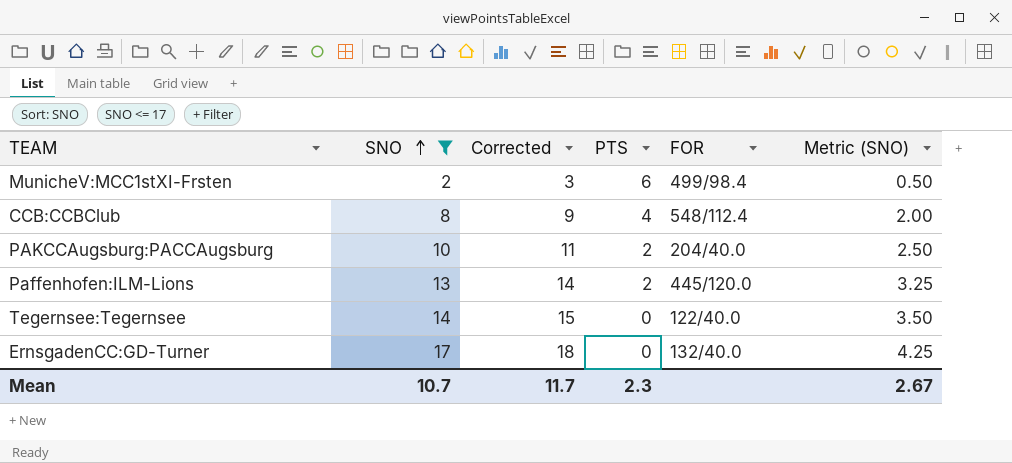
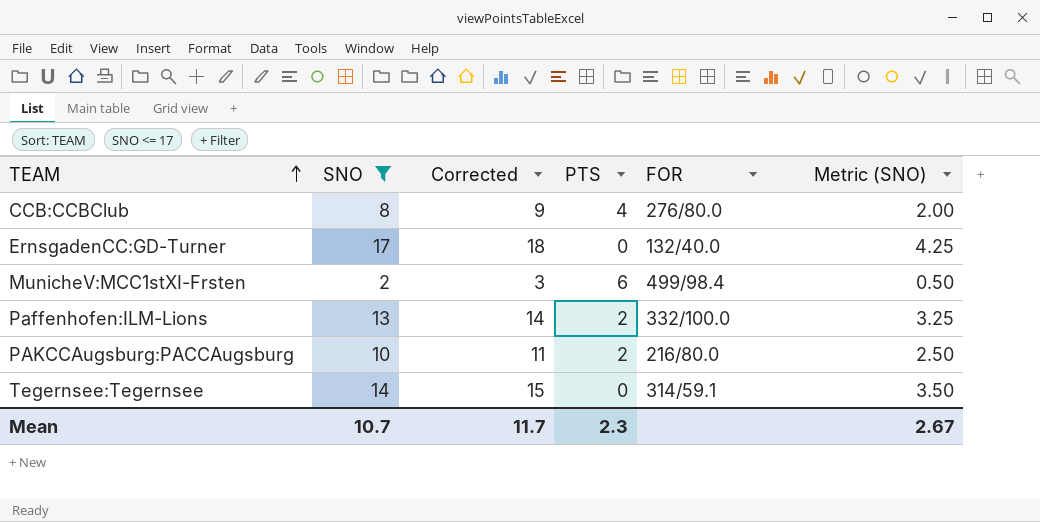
row order: SNO ascending -> TEAM ascending
CCB:CCBClub | FOR: 548/112.4 -> 276/80.0
Paffenhofen:ILM-Lions | FOR: 445/120.0 -> 332/100.0
PAKCCAugsburg:PACCAugsburg | FOR: 204/40.0 -> 216/80.0
Tegernsee:Tegernsee | FOR: 122/40.0 -> 314/59.1

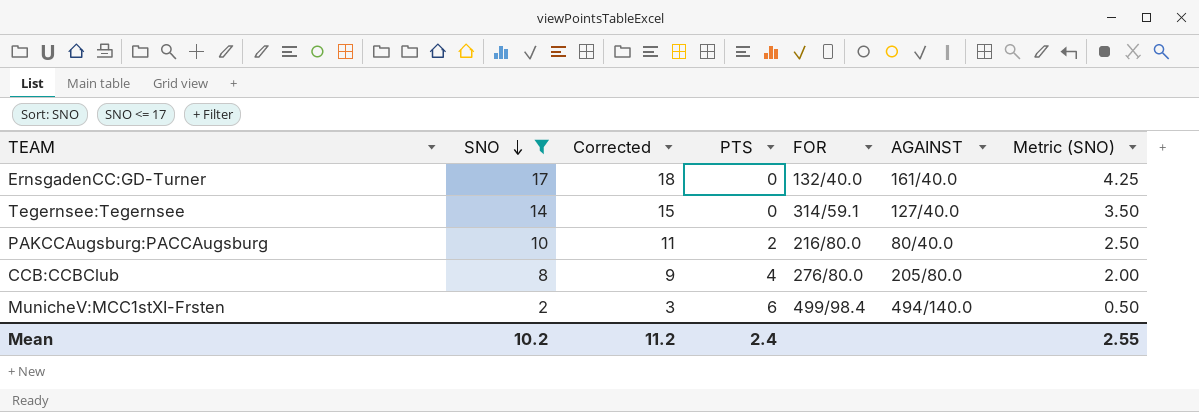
row order: TEAM ascending -> SNO descending
column AGAINST | position: none -> 6
row Paffenhofen:ILM-Lions: 13 | 14 | 2 | 332/100.0 | 3.25 -> none
Mean | SNO: 10.7 -> 10.2
Mean | Corrected: 11.7 -> 11.2
Mean | PTS: 2.3 -> 2.4
Mean | Metric (SNO): 2.67 -> 2.55

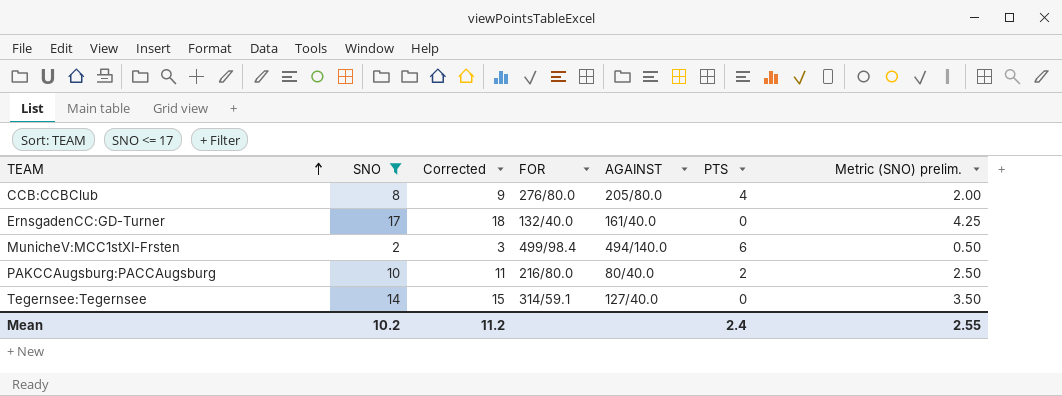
row order: SNO descending -> TEAM ascending
column PTS | position: 4 -> 6
column name: Metric (SNO) -> Metric (SNO) prelim.

